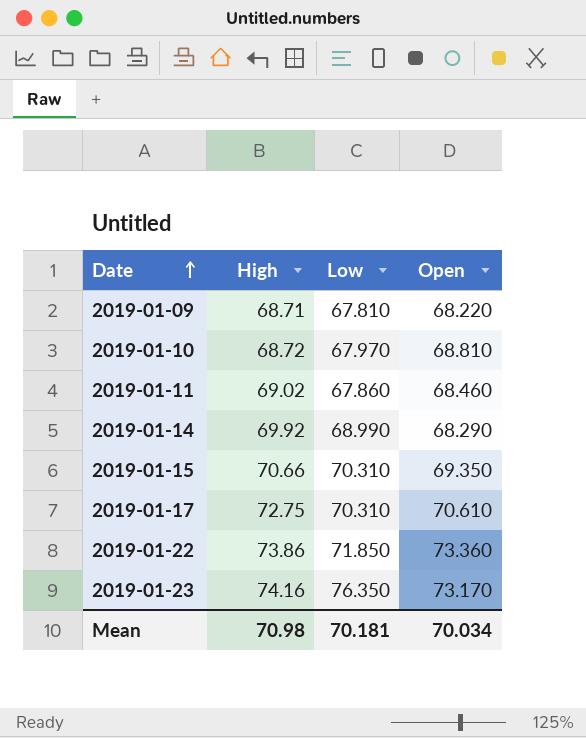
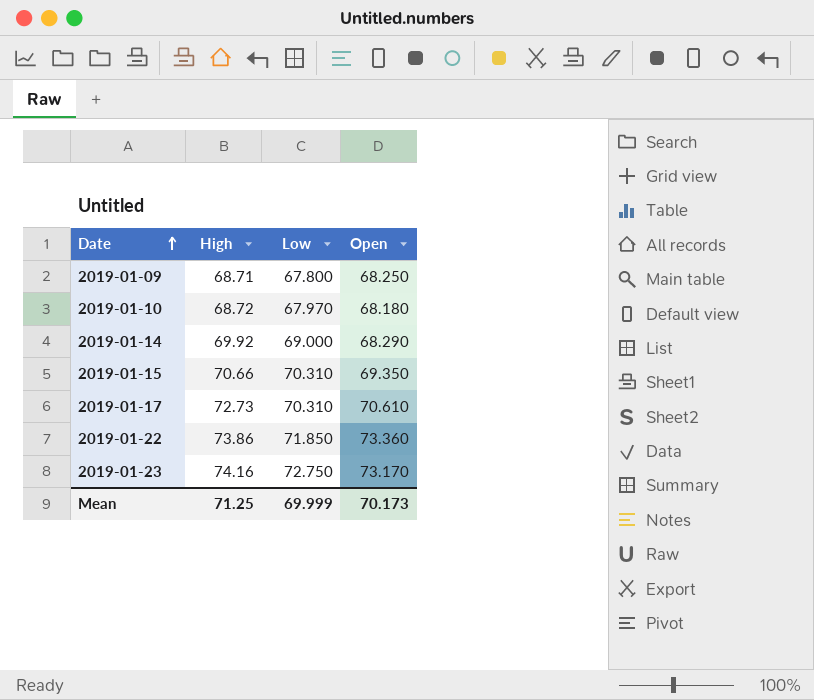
row 2019-01-11: 69.02 | 67.860 | 68.460 -> none
2019-01-09 | Low: 67.810 -> 67.800
2019-01-09 | Open: 68.220 -> 68.250
2019-01-10 | Open: 68.810 -> 68.180
2019-01-14 | Low: 68.990 -> 69.000
2019-01-17 | High: 72.75 -> 72.73
2019-01-23 | Low: 76.350 -> 72.750
Mean | High: 70.98 -> 71.25
Mean | Low: 70.181 -> 69.999
Mean | Open: 70.034 -> 70.173

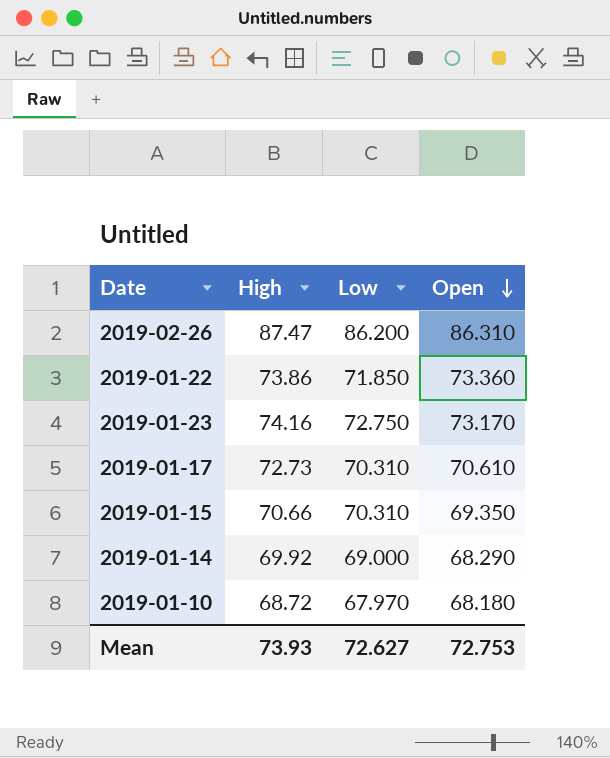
row order: Date ascending -> Open descending
row 2019-01-09: 68.71 | 67.800 | 68.250 -> none
row 2019-02-26: none -> 87.47 | 86.200 | 86.310
Mean | High: 71.25 -> 73.93
Mean | Low: 69.999 -> 72.627
Mean | Open: 70.173 -> 72.753

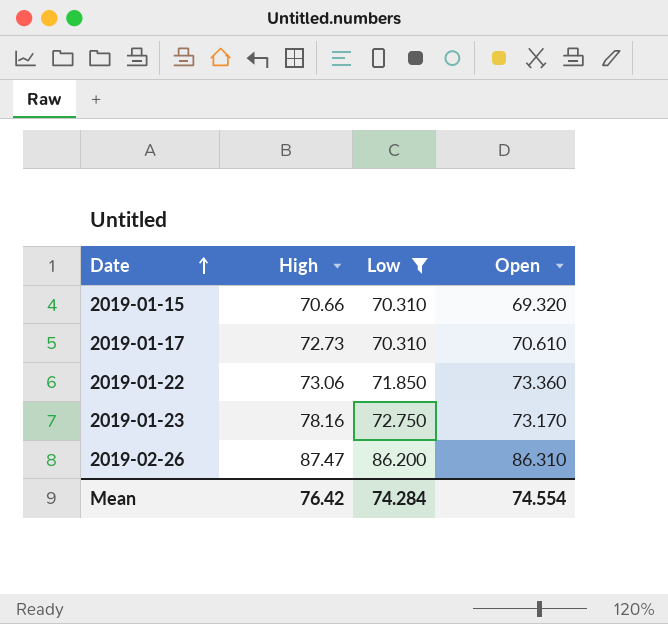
filter: none -> Low >= 70.310
row order: Open descending -> Date ascending
2019-01-15 | Open: 69.350 -> 69.320
2019-01-22 | High: 73.86 -> 73.06
2019-01-23 | High: 74.16 -> 78.16
Mean | High: 73.93 -> 76.42
Mean | Low: 72.627 -> 74.284
Mean | Open: 72.753 -> 74.554

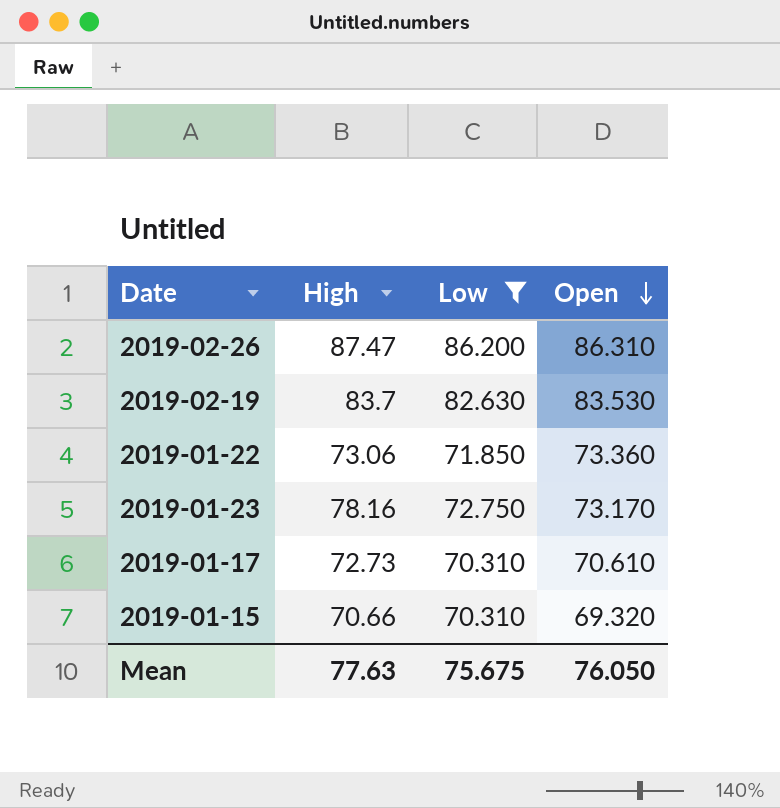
row order: Date ascending -> Open descending
row 2019-02-19: none -> 83.7 | 82.630 | 83.530
Mean | High: 76.42 -> 77.63
Mean | Low: 74.284 -> 75.675
Mean | Open: 74.554 -> 76.050

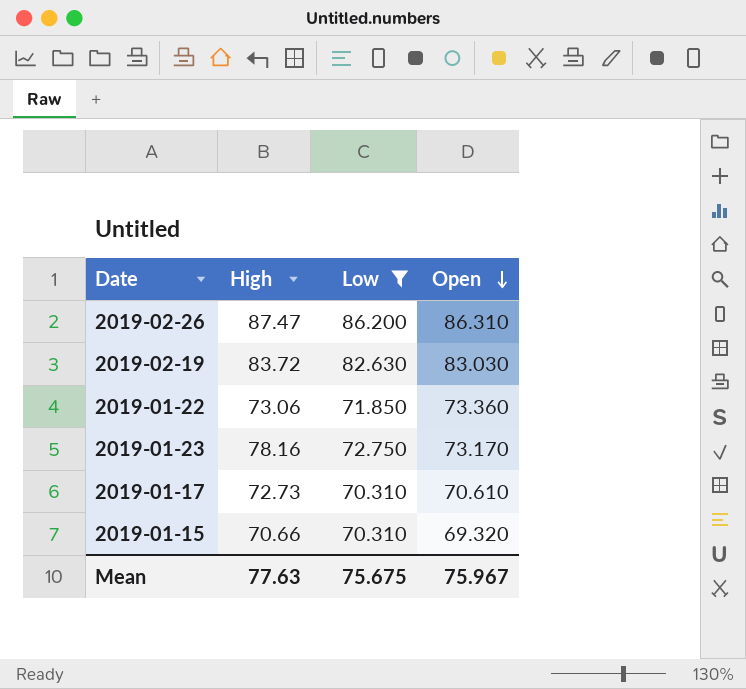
2019-02-19 | High: 83.7 -> 83.72
2019-02-19 | Open: 83.530 -> 83.030
Mean | Open: 76.050 -> 75.967

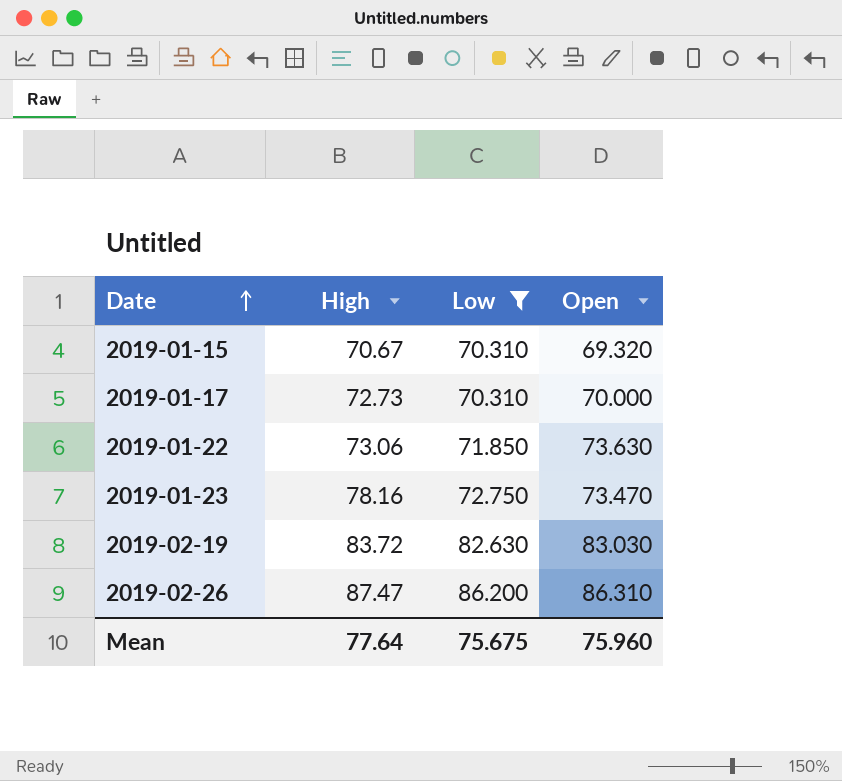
row order: Open descending -> Date ascending
2019-01-15 | High: 70.66 -> 70.67
2019-01-17 | Open: 70.610 -> 70.000
2019-01-22 | Open: 73.360 -> 73.630
2019-01-23 | Open: 73.170 -> 73.470
Mean | High: 77.63 -> 77.64
Mean | Open: 75.967 -> 75.960

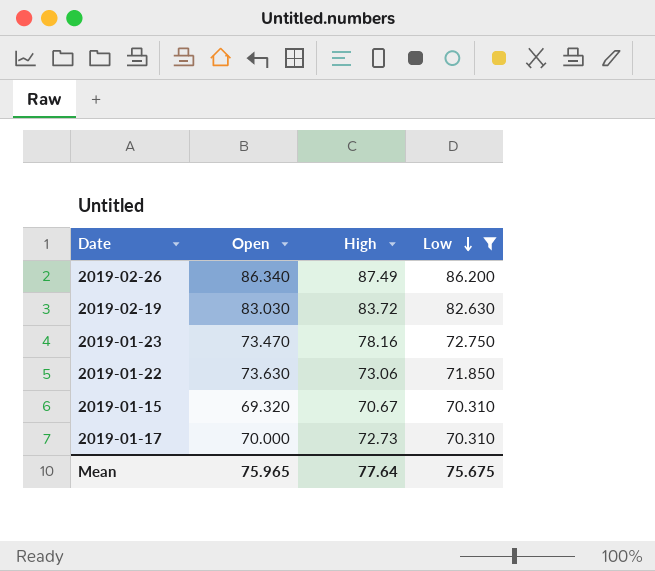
row order: Date ascending -> Low descending
column Open | position: 4 -> 2
2019-02-26 | Open: 86.310 -> 86.340
2019-02-26 | High: 87.47 -> 87.49
Mean | Open: 75.960 -> 75.965

